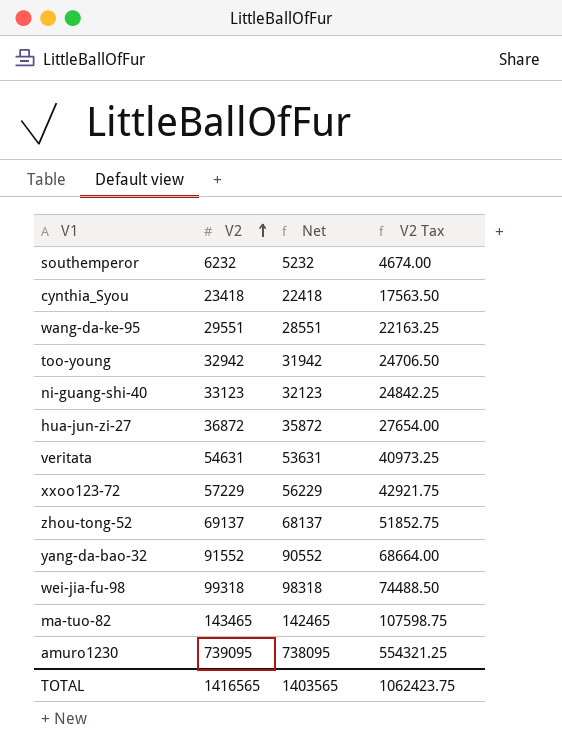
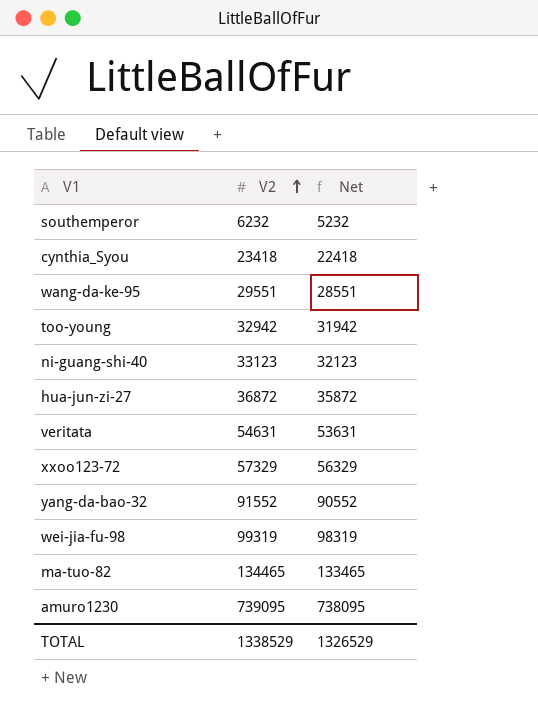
column V2 Tax | formula: [V2] * 0.75 -> none
row zhou-tong-52: 69137 | 68137 | 51852.75 -> none
xxoo123-72 | V2: 57229 -> 57329
xxoo123-72 | Net: 56229 -> 56329
wei-jia-fu-98 | V2: 99318 -> 99319
wei-jia-fu-98 | Net: 98318 -> 98319
ma-tuo-82 | V2: 143465 -> 134465
ma-tuo-82 | Net: 142465 -> 133465
TOTAL | V2: 1416565 -> 1338529
TOTAL | Net: 1403565 -> 1326529

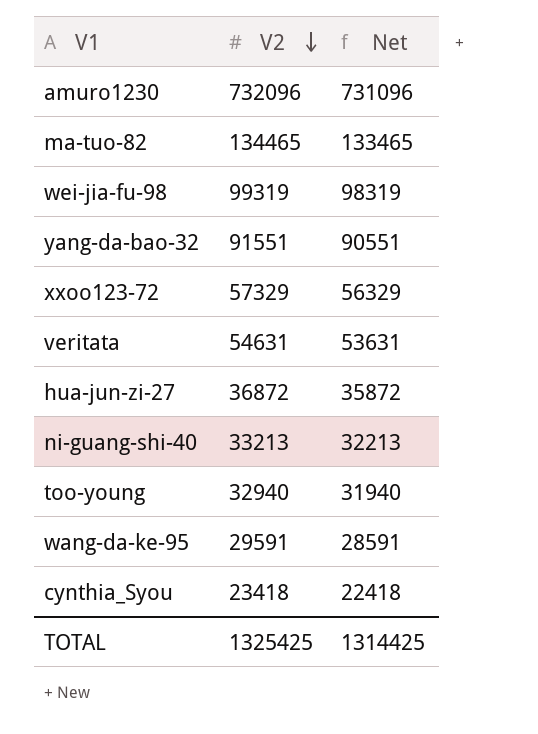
row order: V2 ascending -> V2 descending
row southemperor: 6232 | 5232 -> none
amuro1230 | V2: 739095 -> 732096
amuro1230 | Net: 738095 -> 731096
yang-da-bao-32 | V2: 91552 -> 91551
yang-da-bao-32 | Net: 90552 -> 90551
ni-guang-shi-40 | V2: 33123 -> 33213
ni-guang-shi-40 | Net: 32123 -> 32213
too-young | V2: 32942 -> 32940
too-young | Net: 31942 -> 31940
wang-da-ke-95 | V2: 29551 -> 29591
wang-da-ke-95 | Net: 28551 -> 28591
TOTAL | V2: 1338529 -> 1325425
TOTAL | Net: 1326529 -> 1314425

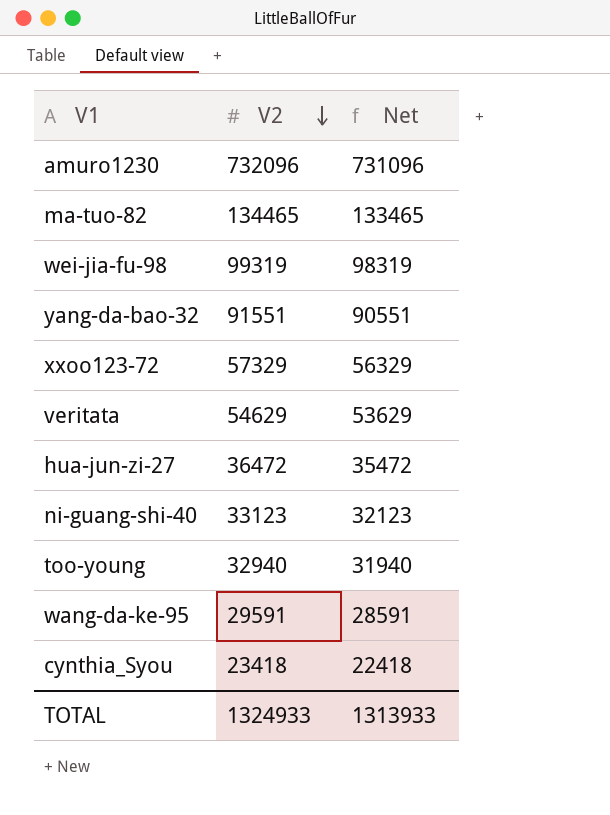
veritata | V2: 54631 -> 54629
veritata | Net: 53631 -> 53629
hua-jun-zi-27 | V2: 36872 -> 36472
hua-jun-zi-27 | Net: 35872 -> 35472
ni-guang-shi-40 | V2: 33213 -> 33123
ni-guang-shi-40 | Net: 32213 -> 32123
TOTAL | V2: 1325425 -> 1324933
TOTAL | Net: 1314425 -> 1313933

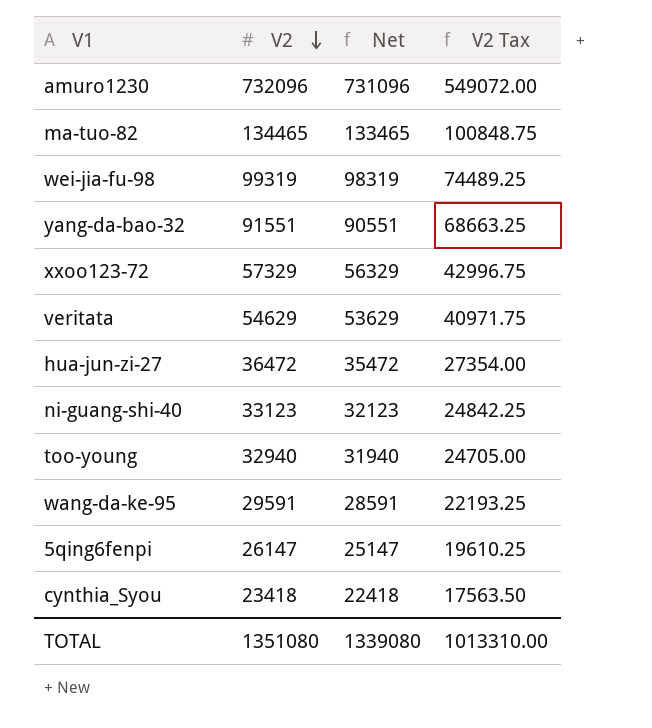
column V2 Tax | formula: none -> [V2] * 0.75
row 5qing6fenpi: none -> 26147 | 25147 | 19610.25
TOTAL | V2: 1324933 -> 1351080
TOTAL | Net: 1313933 -> 1339080

